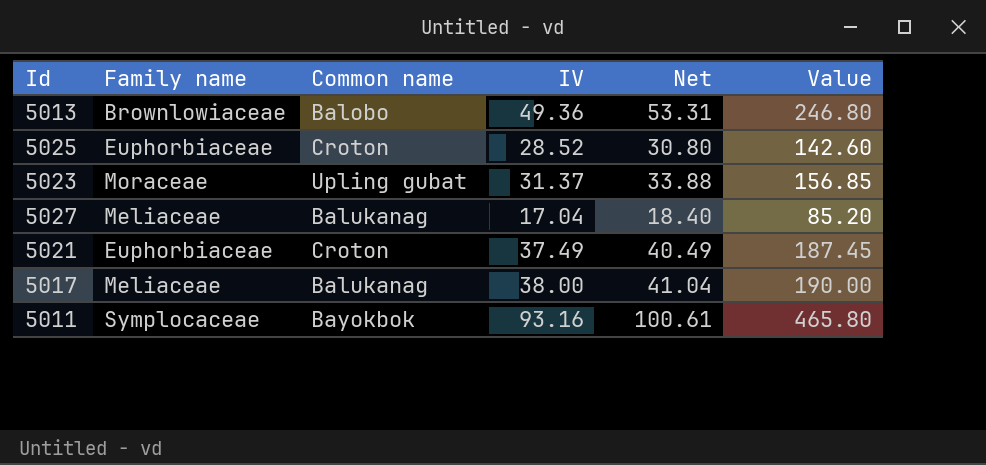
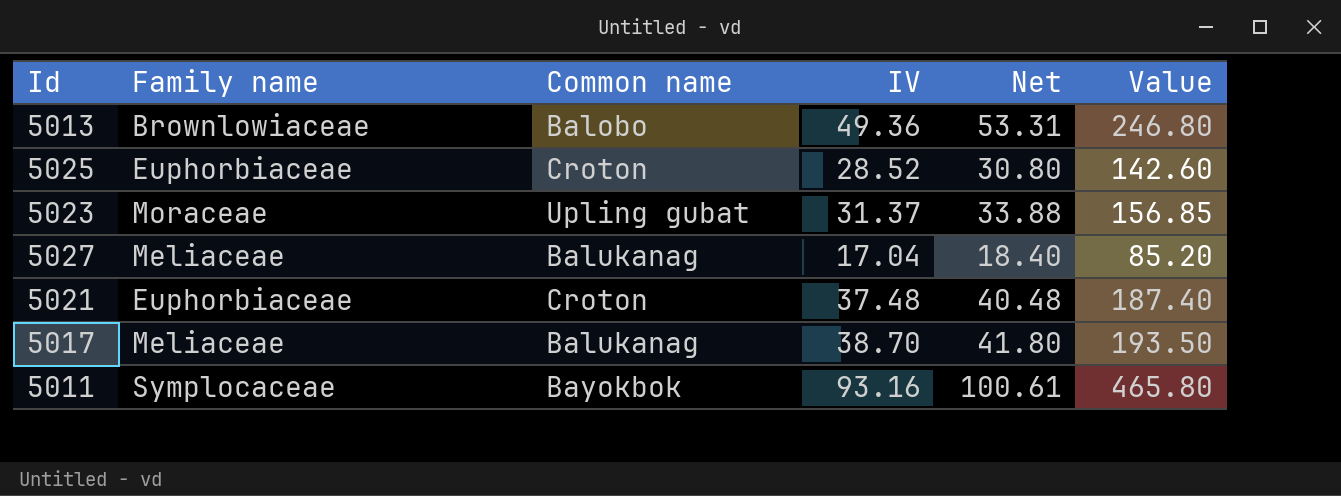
5021 | IV: 37.49 -> 37.48
5021 | Net: 40.49 -> 40.48
5021 | Value: 187.45 -> 187.40
5017 | IV: 38.00 -> 38.70
5017 | Net: 41.04 -> 41.80
5017 | Value: 190.00 -> 193.50

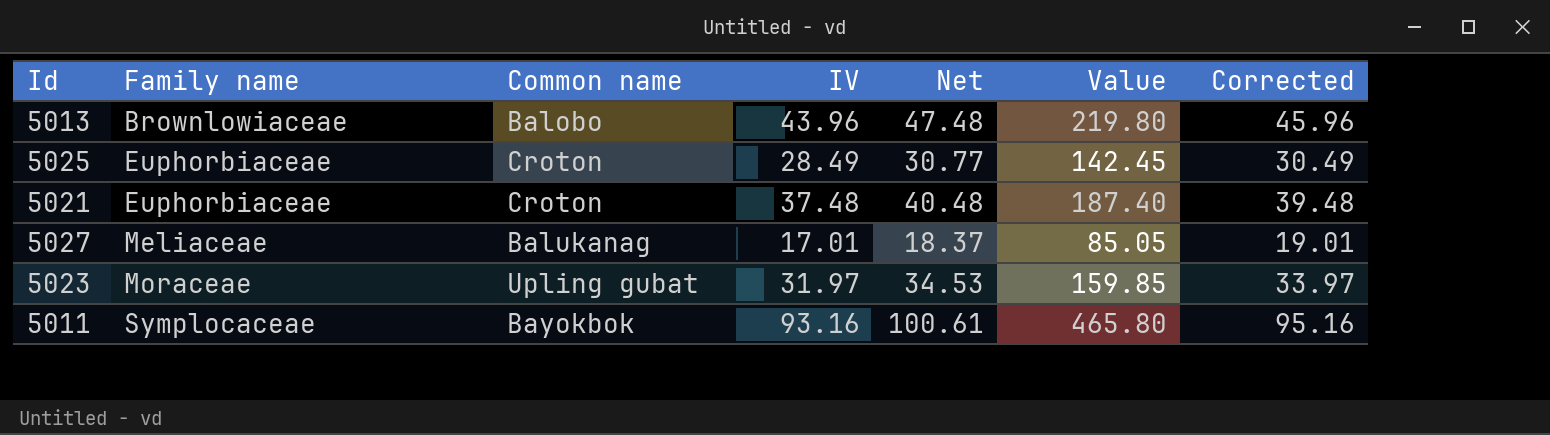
row order: none -> Family name ascending
column Corrected | formula: none -> [IV] + 2
row 5017: Meliaceae | Balukanag | 38.70 | 41.80 | 193.50 -> none
5013 | IV: 49.36 -> 43.96
5013 | Net: 53.31 -> 47.48
5013 | Value: 246.80 -> 219.80
5025 | IV: 28.52 -> 28.49
5025 | Net: 30.80 -> 30.77
5025 | Value: 142.60 -> 142.45
5027 | IV: 17.04 -> 17.01
5027 | Net: 18.40 -> 18.37
5027 | Value: 85.20 -> 85.05
5023 | IV: 31.37 -> 31.97
5023 | Net: 33.88 -> 34.53
5023 | Value: 156.85 -> 159.85

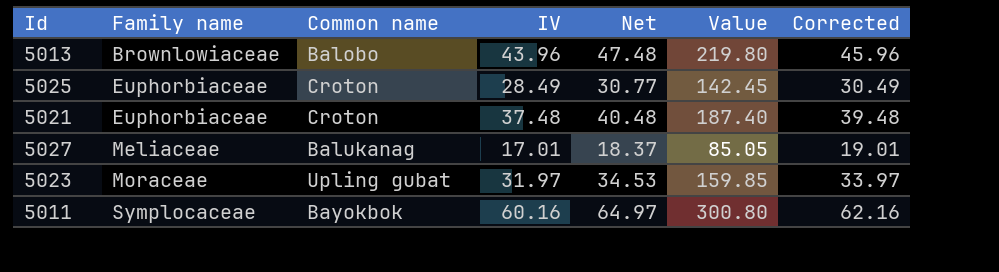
5011 | IV: 93.16 -> 60.16
5011 | Net: 100.61 -> 64.97
5011 | Value: 465.80 -> 300.80
5011 | Corrected: 95.16 -> 62.16

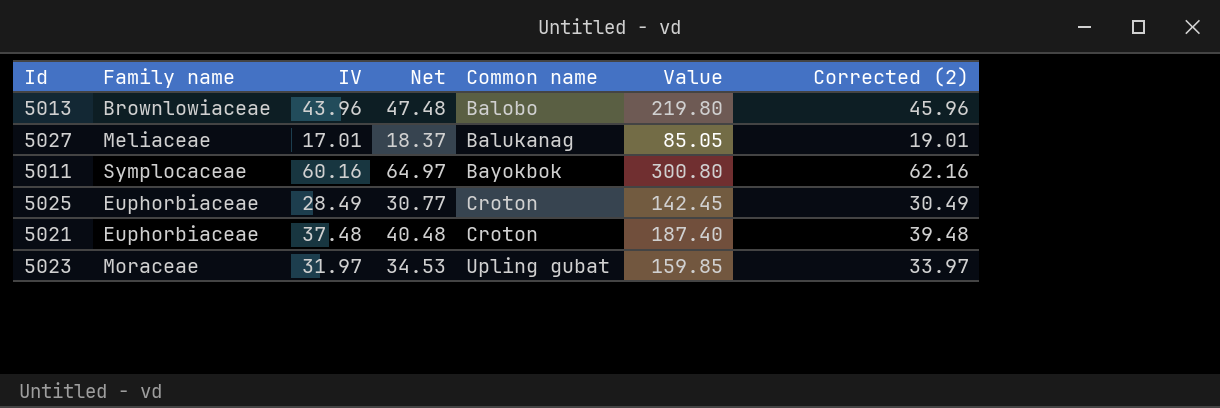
row order: Family name ascending -> Common name ascending
column Common name | position: 3 -> 5
column name: Corrected -> Corrected (2)

